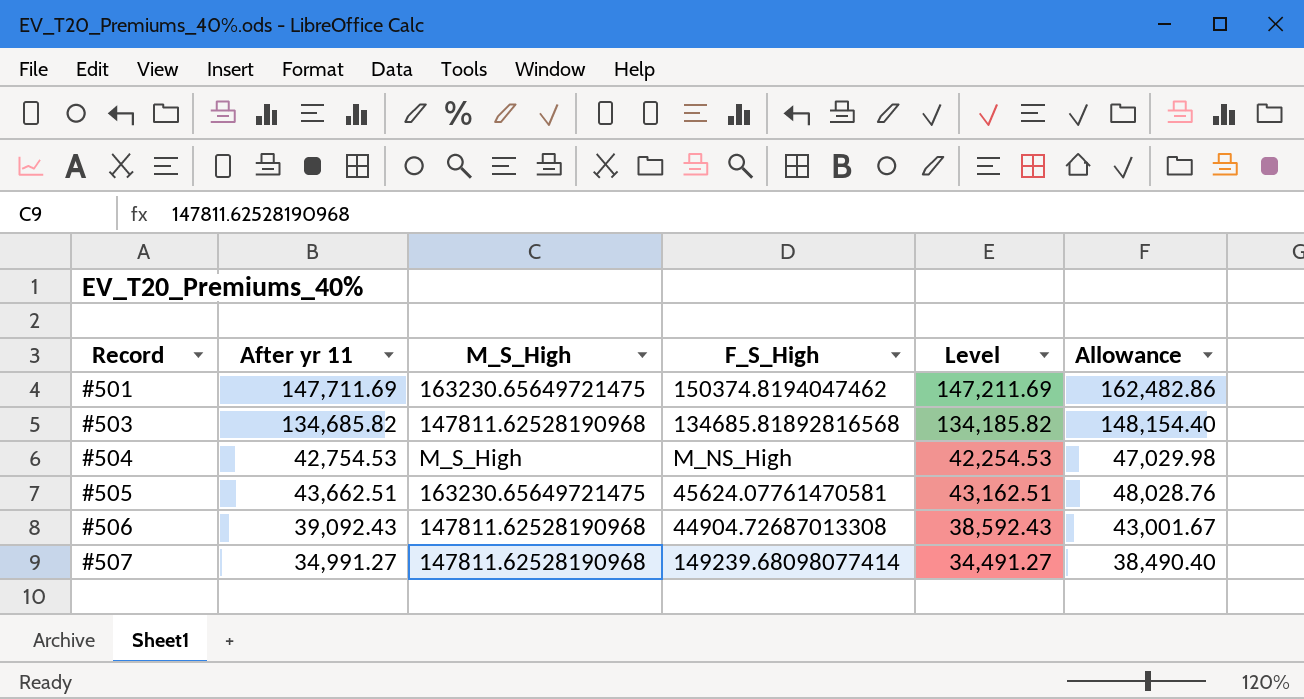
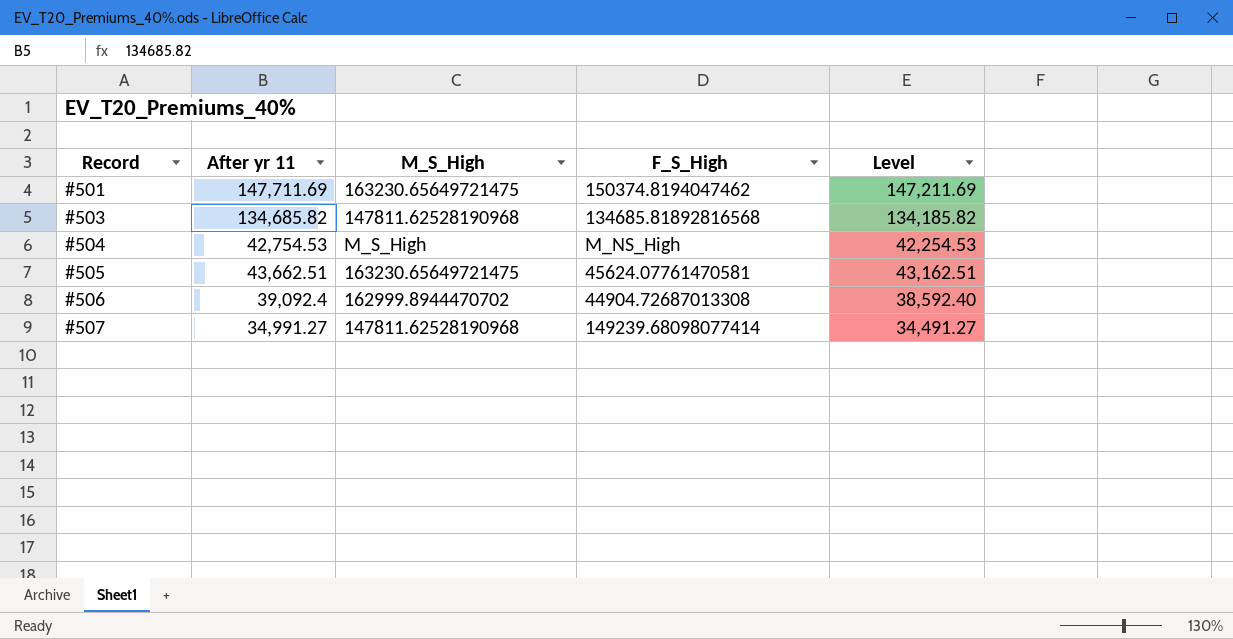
column Allowance | formula: [After yr 11] * 1.1 -> none
#506 | After yr 11: 39,092.43 -> 39,092.4
#506 | M_S_High: 147811.62528190968 -> 162999.8944470702
#506 | Level: 38,592.43 -> 38,592.40

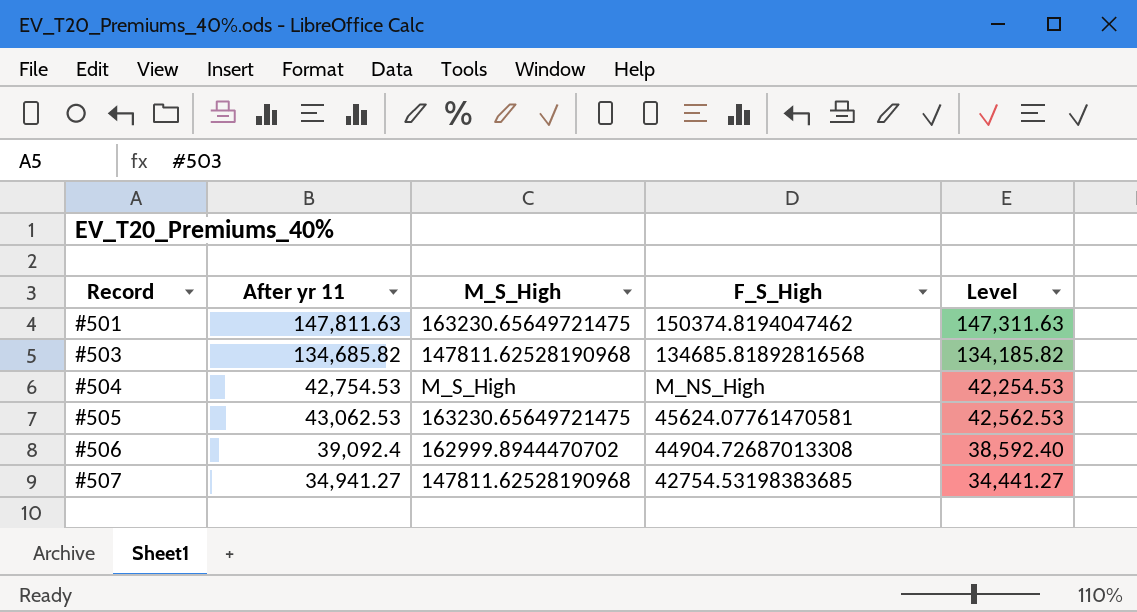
#501 | After yr 11: 147,711.69 -> 147,811.63
#501 | Level: 147,211.69 -> 147,311.63
#505 | After yr 11: 43,662.51 -> 43,062.53
#505 | Level: 43,162.51 -> 42,562.53
#507 | After yr 11: 34,991.27 -> 34,941.27
#507 | F_S_High: 149239.68098077414 -> 42754.53198383685
#507 | Level: 34,491.27 -> 34,441.27

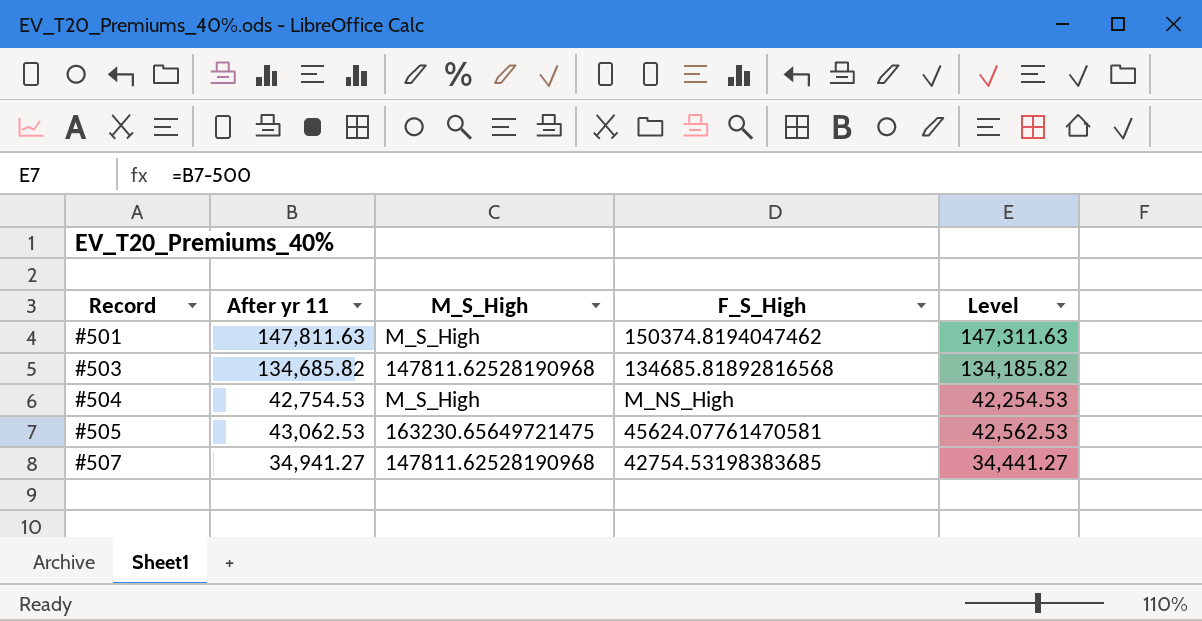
row #506: 39,092.4 | 162999.8944470702 | 44904.72687013308 | 38,592.40 -> none
#501 | M_S_High: 163230.65649721475 -> M_S_High

